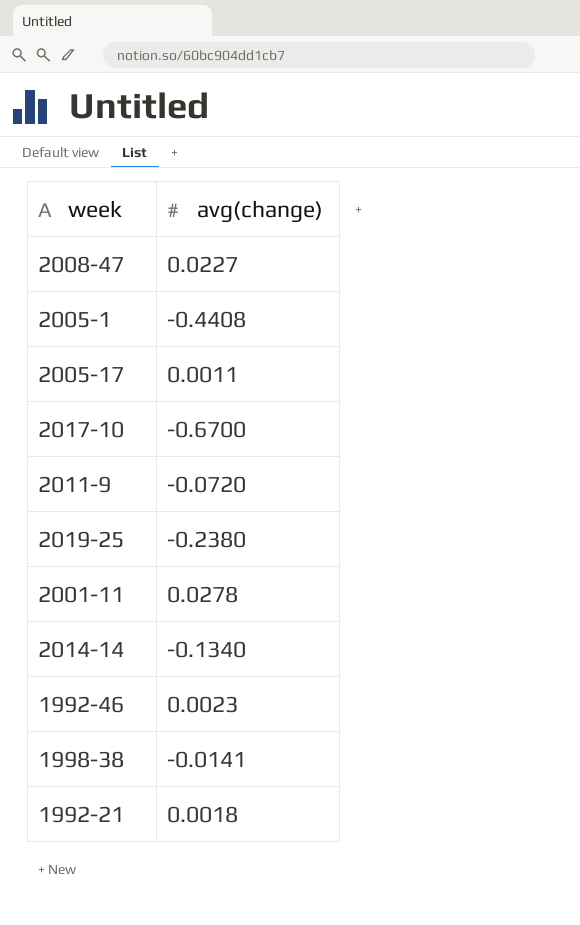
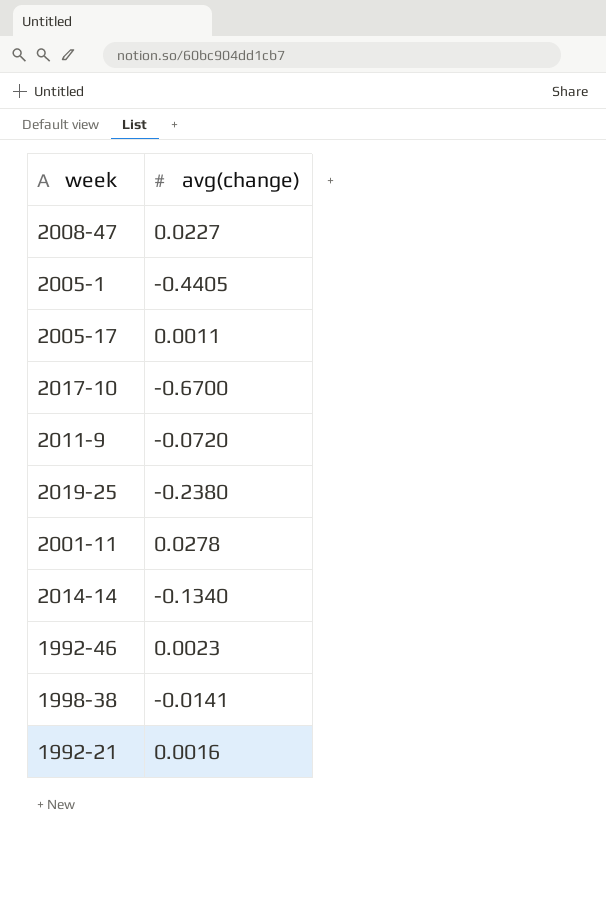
2005-1 | avg(change): -0.4408 -> -0.4405
1992-21 | avg(change): 0.0018 -> 0.0016

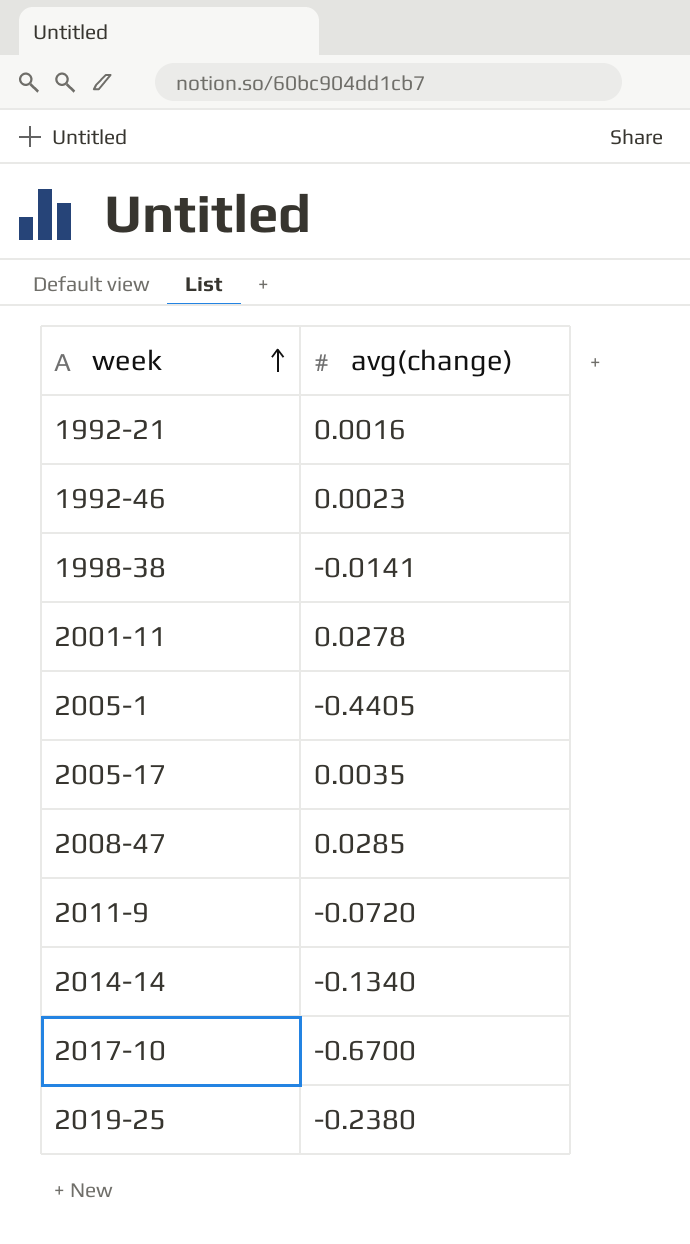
row order: none -> week ascending
2005-17 | avg(change): 0.0011 -> 0.0035
2008-47 | avg(change): 0.0227 -> 0.0285

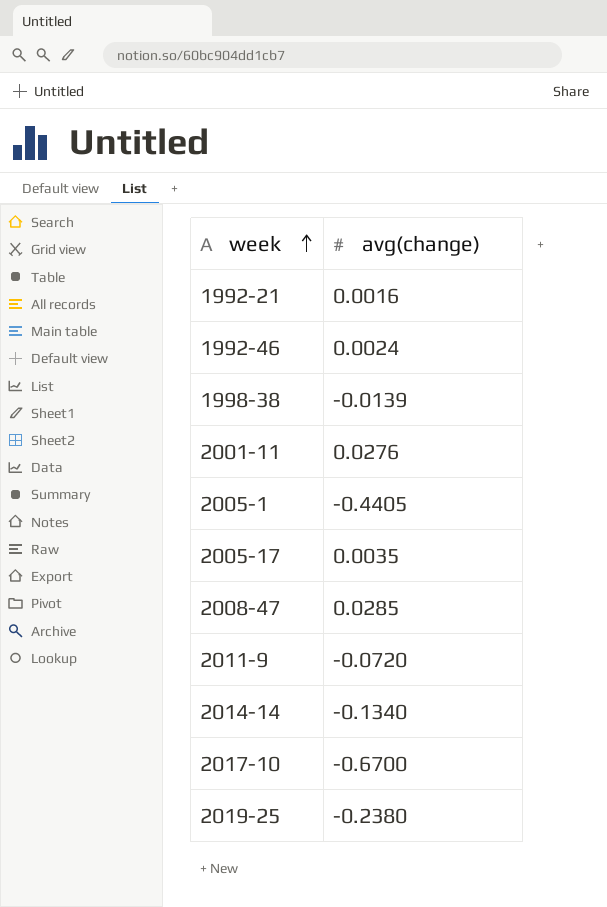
1992-46 | avg(change): 0.0023 -> 0.0024
1998-38 | avg(change): -0.0141 -> -0.0139
2001-11 | avg(change): 0.0278 -> 0.0276

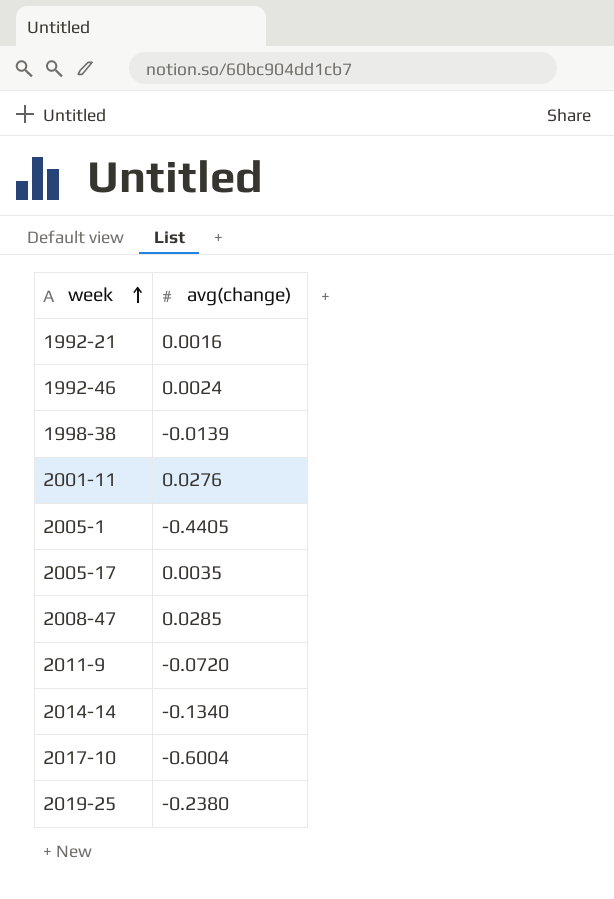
2017-10 | avg(change): -0.6700 -> -0.6004

